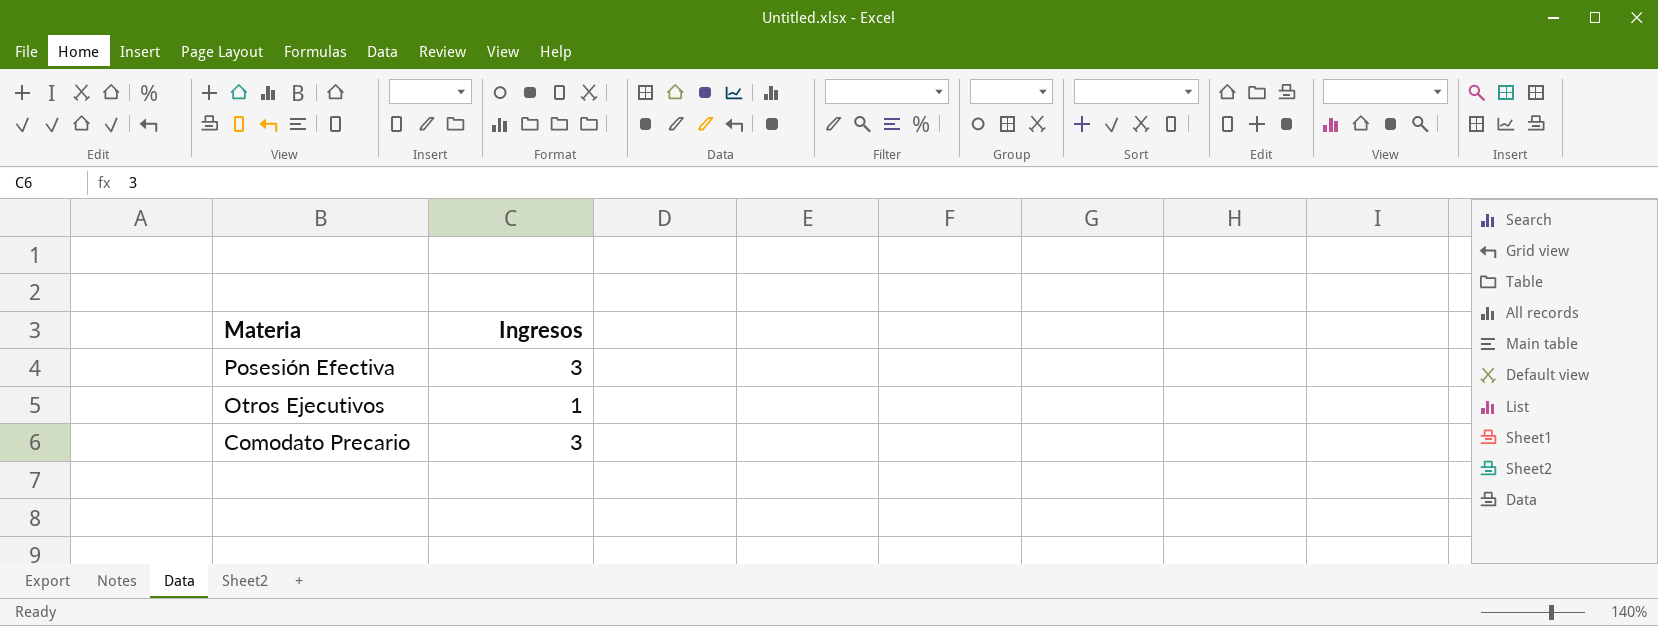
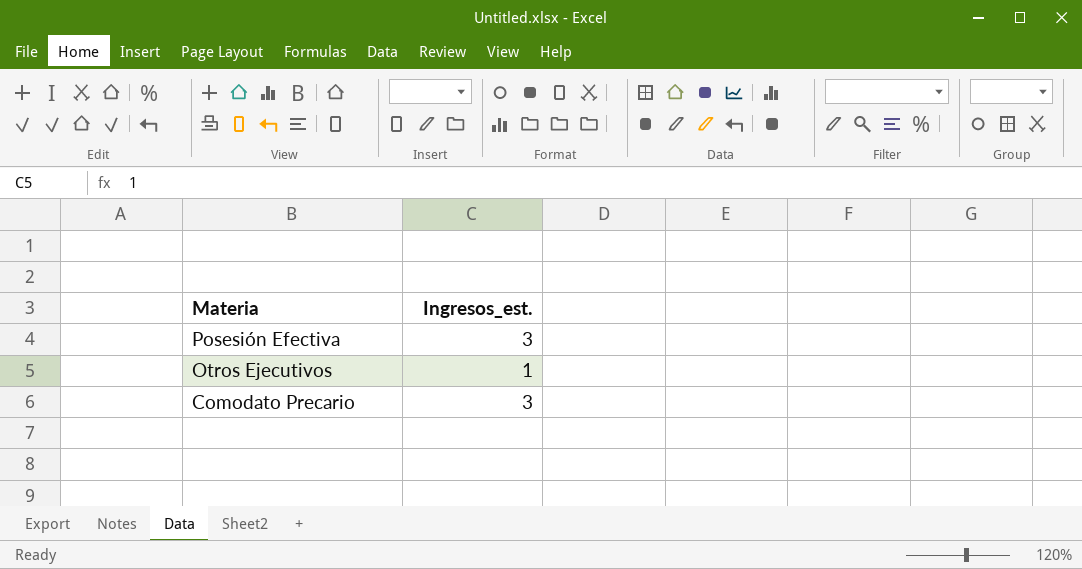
column name: Ingresos -> Ingresos_est.

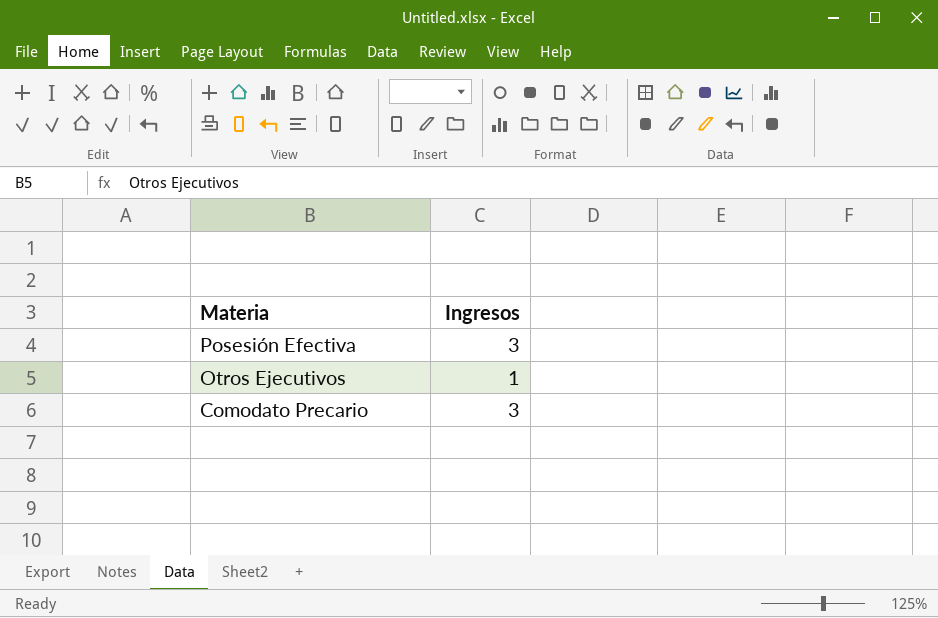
column name: Ingresos_est. -> Ingresos

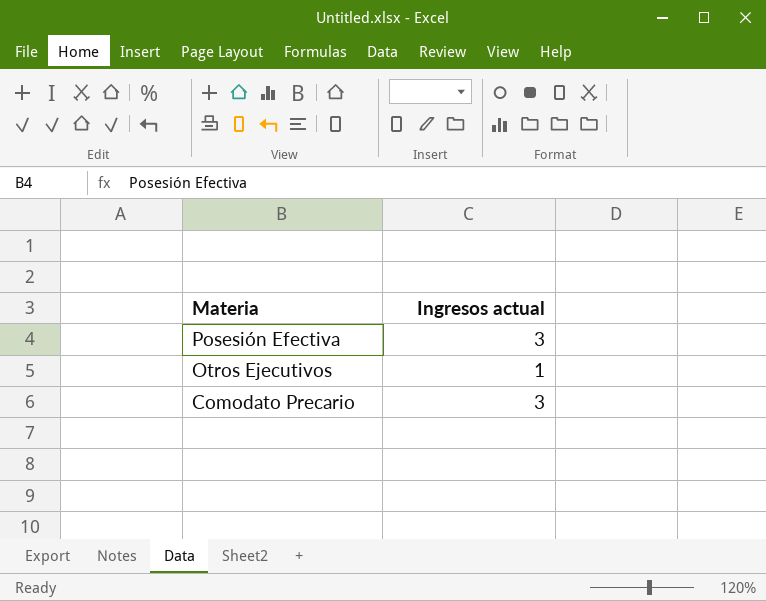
column name: Ingresos -> Ingresos actual

